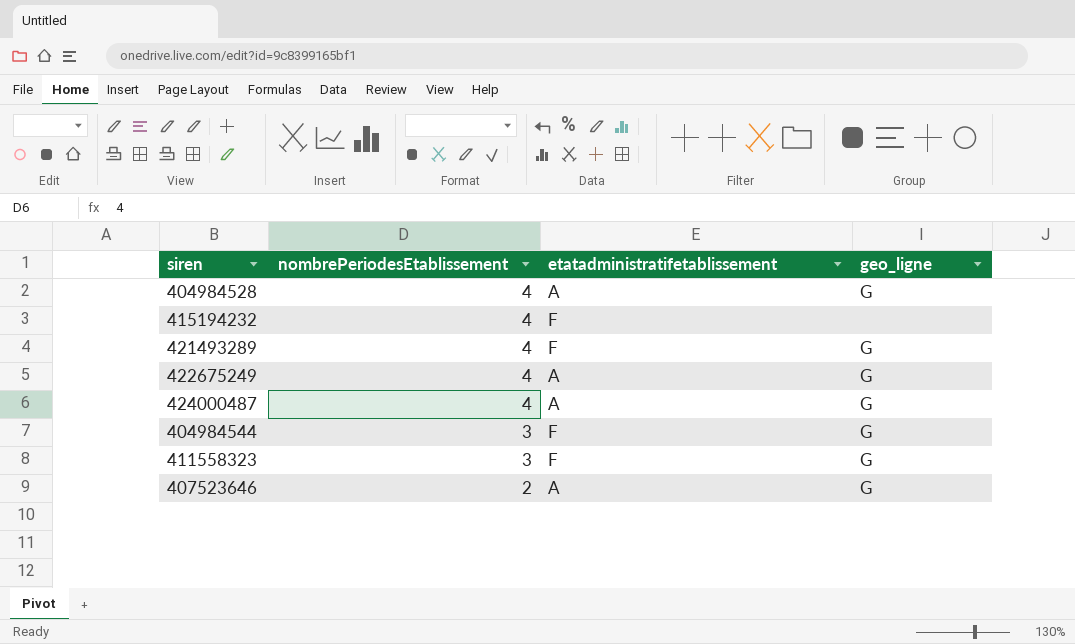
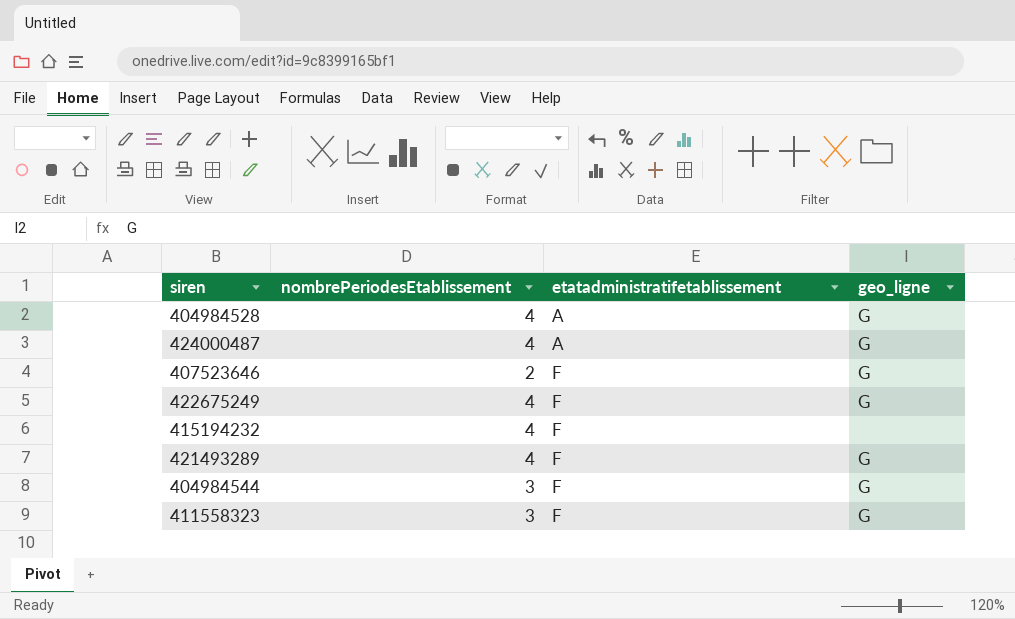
row order: nombrePeriodesEtablissement descending -> etatadministratifetablissement ascending
407523646 | etatadministratifetablissement: A -> F
422675249 | etatadministratifetablissement: A -> F

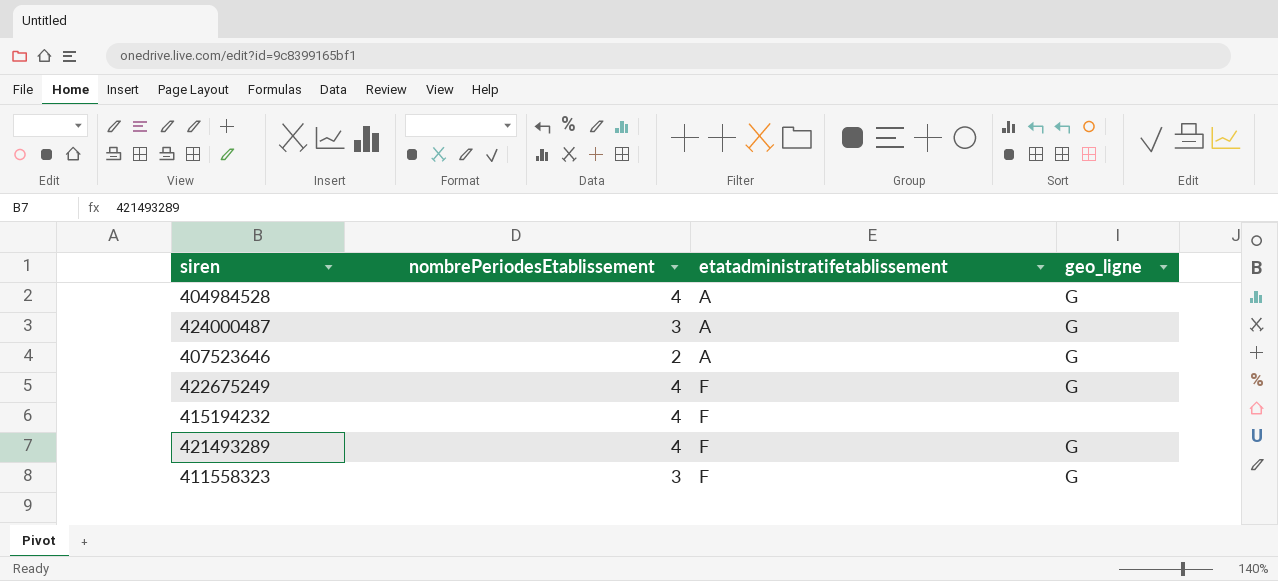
row 404984544: 3 | F | G -> none
424000487 | nombrePeriodesEtablissement: 4 -> 3
407523646 | etatadministratifetablissement: F -> A

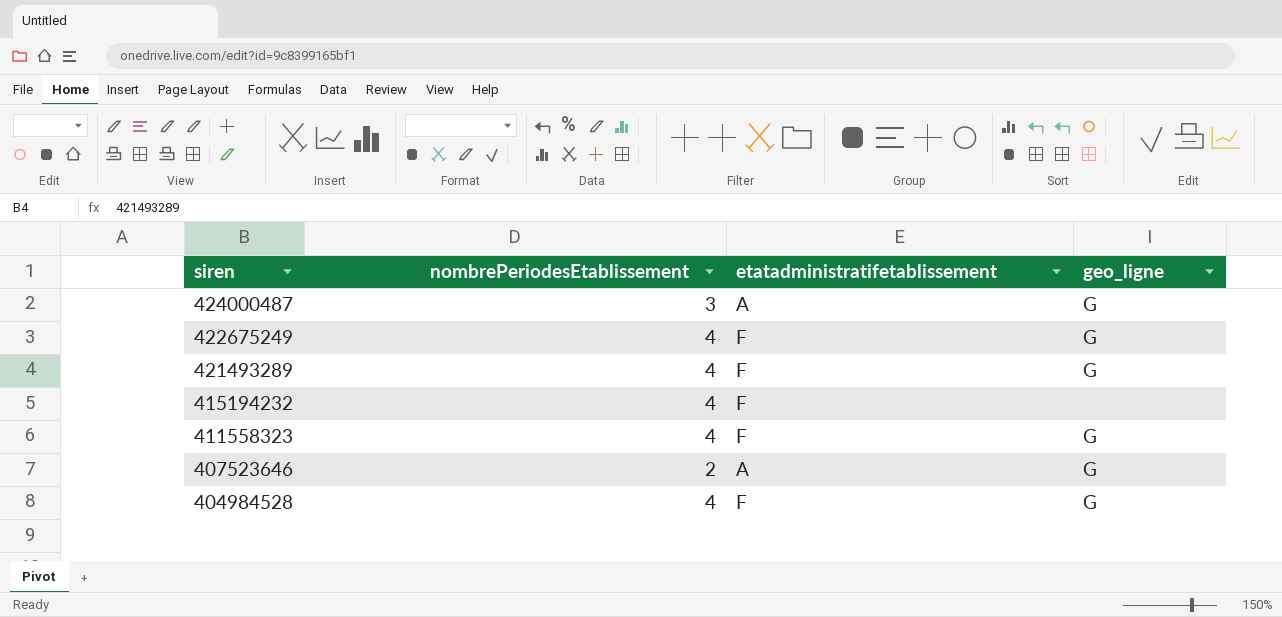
row order: etatadministratifetablissement ascending -> siren descending
411558323 | nombrePeriodesEtablissement: 3 -> 4
404984528 | etatadministratifetablissement: A -> F

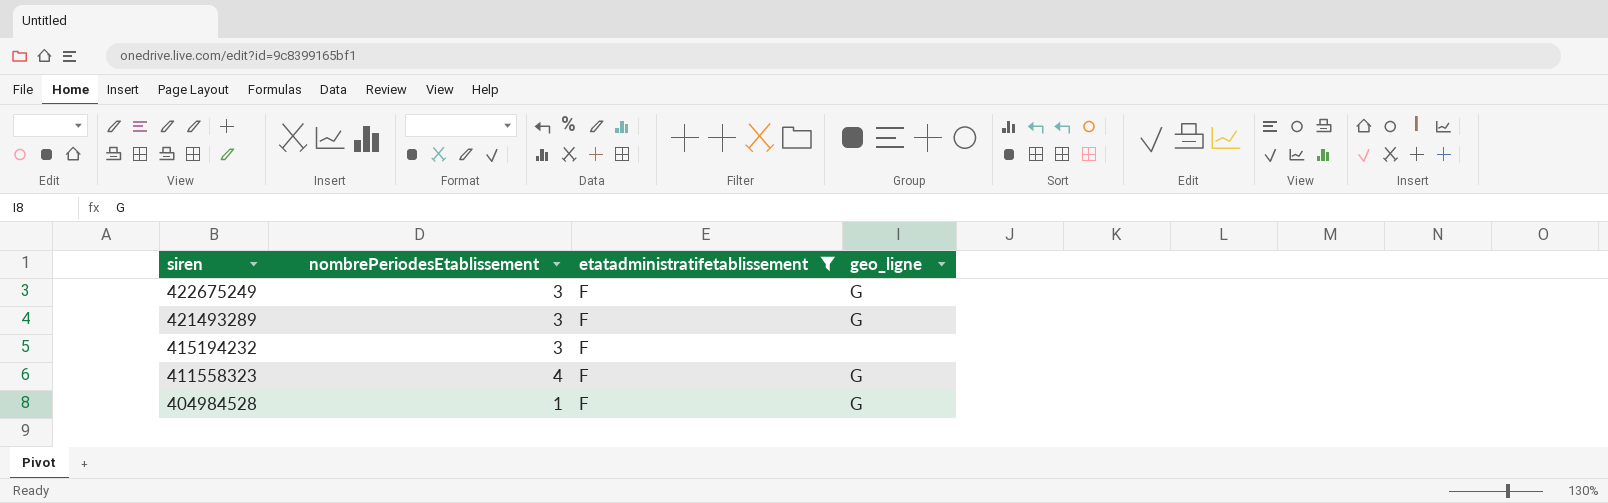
filter: none -> etatadministratifetablissement = F
422675249 | nombrePeriodesEtablissement: 4 -> 3
421493289 | nombrePeriodesEtablissement: 4 -> 3
415194232 | nombrePeriodesEtablissement: 4 -> 3
404984528 | nombrePeriodesEtablissement: 4 -> 1

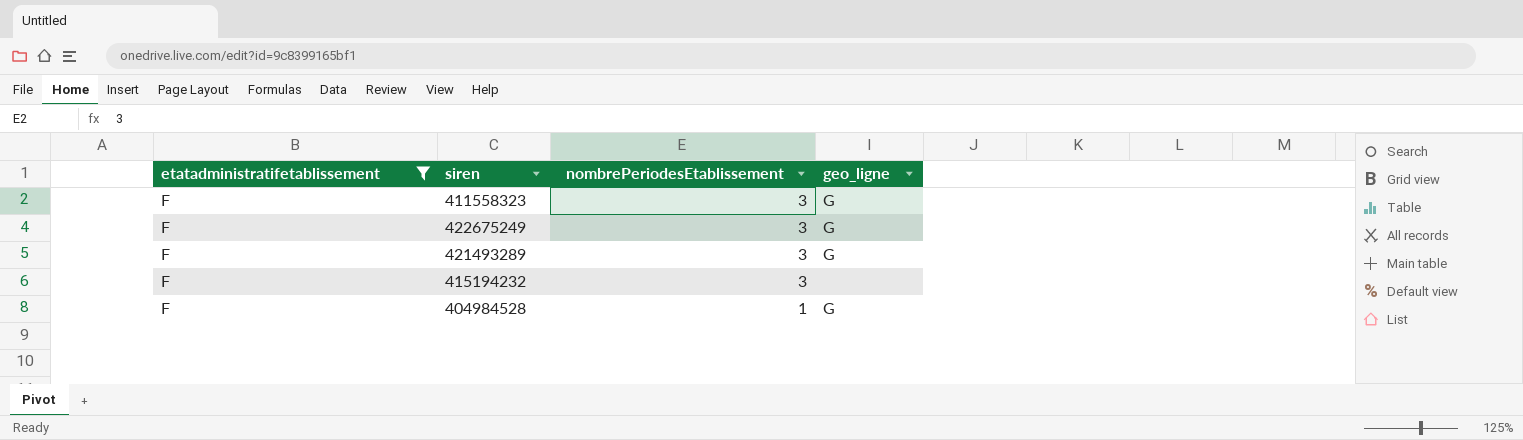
row order: siren descending -> nombrePeriodesEtablissement descending
column etatadministratifetablissement | position: 3 -> 1
411558323 | nombrePeriodesEtablissement: 4 -> 3

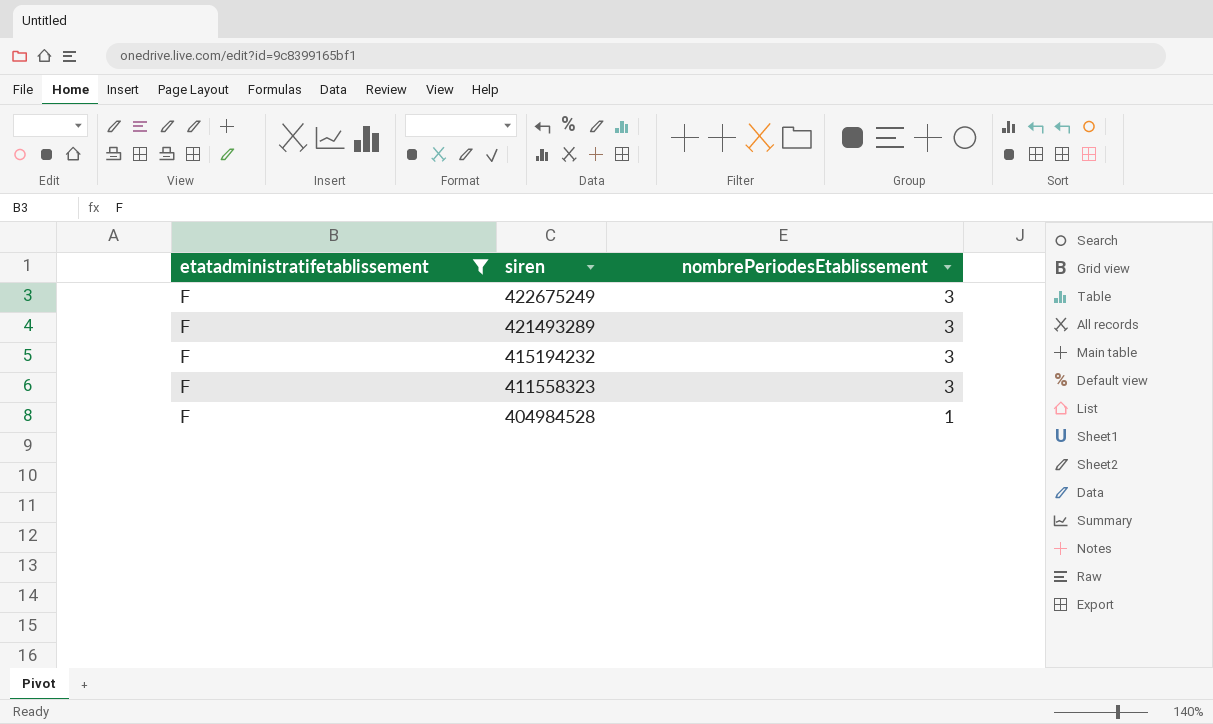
row order: nombrePeriodesEtablissement descending -> siren descending
column geo_ligne | position: 4 -> none

